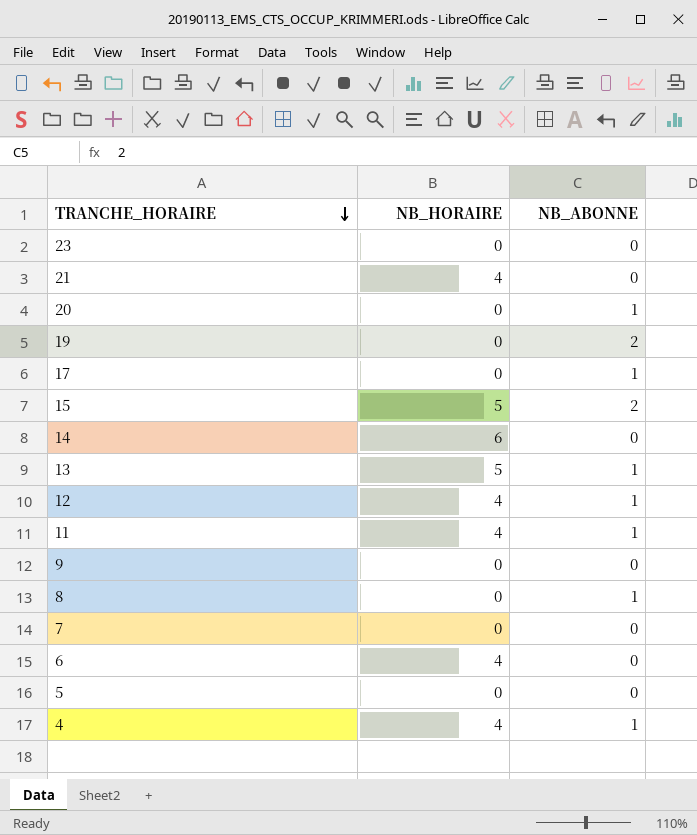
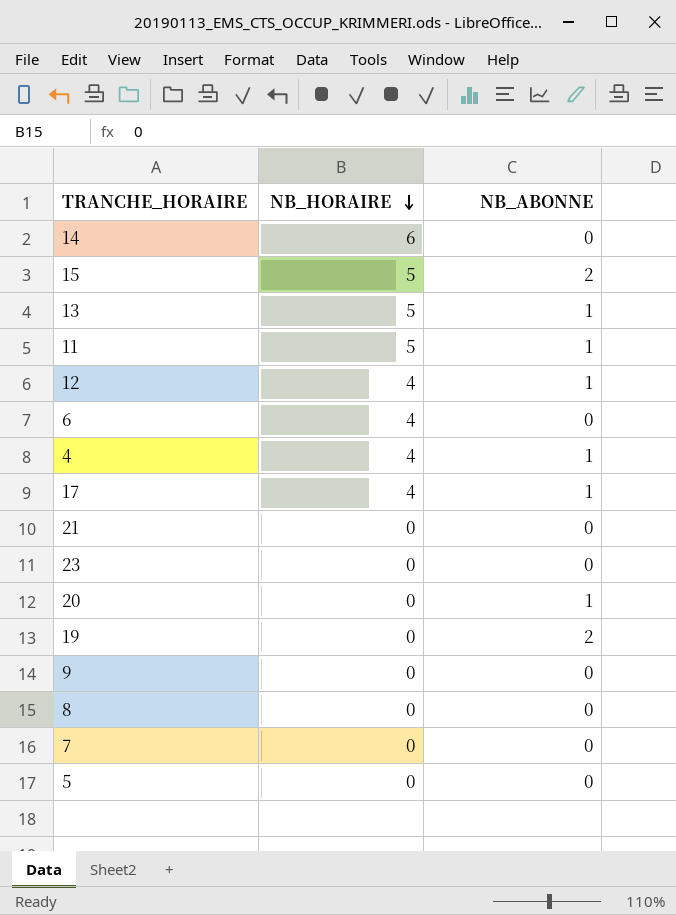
row order: TRANCHE_HORAIRE descending -> NB_HORAIRE descending
11 | NB_HORAIRE: 4 -> 5
17 | NB_HORAIRE: 0 -> 4
21 | NB_HORAIRE: 4 -> 0
8 | NB_ABONNE: 1 -> 0

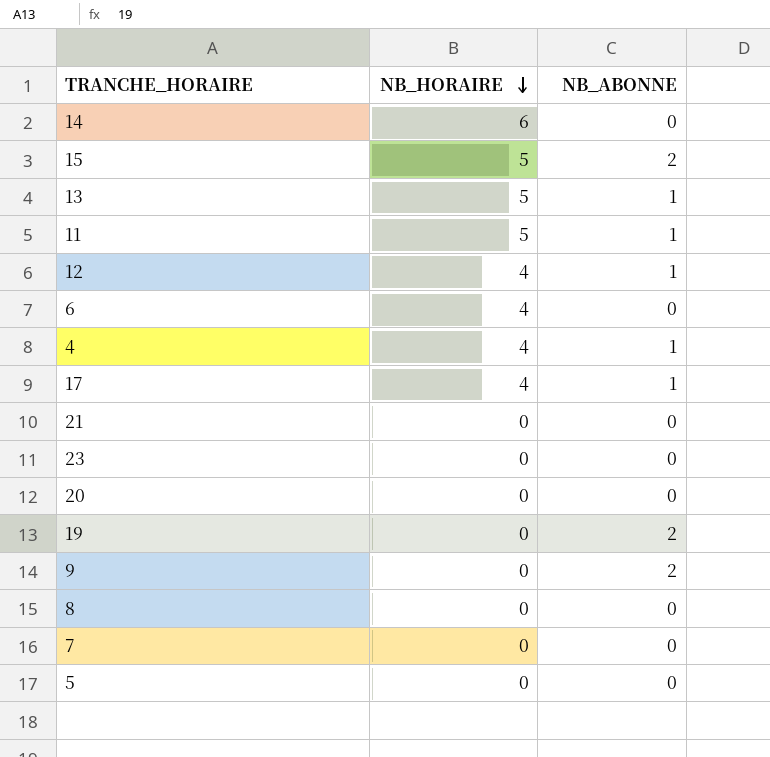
20 | NB_ABONNE: 1 -> 0
9 | NB_ABONNE: 0 -> 2

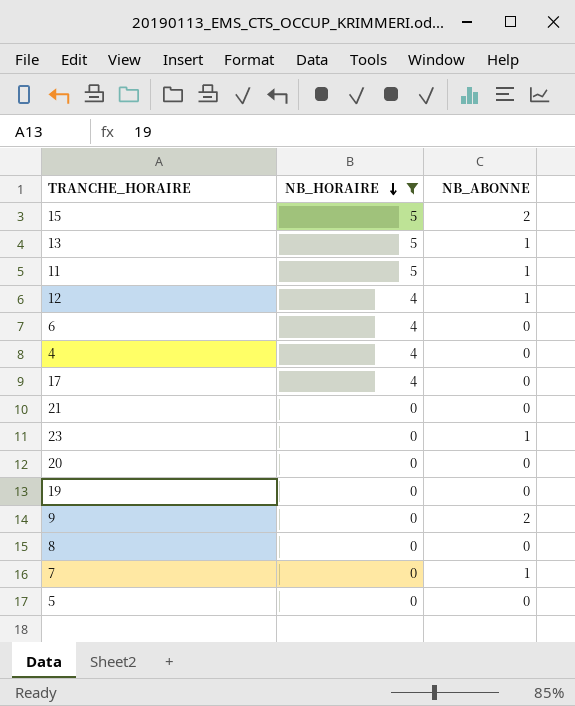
filter: none -> NB_HORAIRE != 6
4 | NB_ABONNE: 1 -> 0
17 | NB_ABONNE: 1 -> 0
23 | NB_ABONNE: 0 -> 1
19 | NB_ABONNE: 2 -> 0
7 | NB_ABONNE: 0 -> 1

